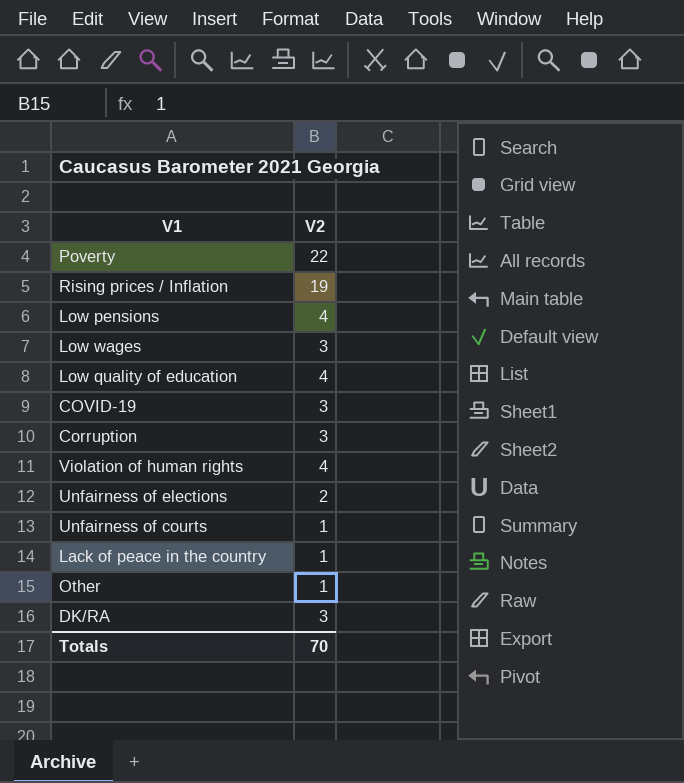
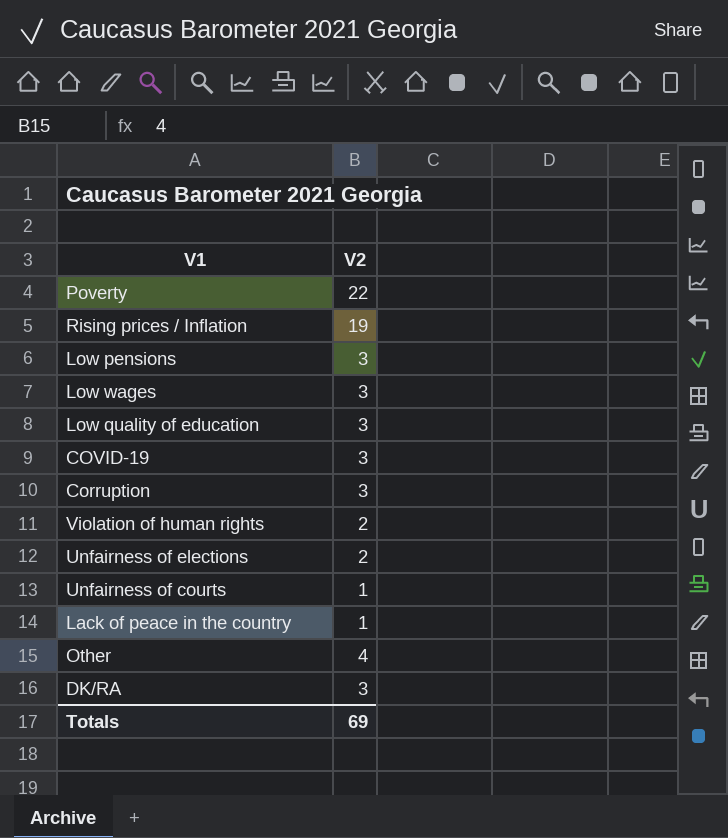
Low pensions | V2: 4 -> 3
Low quality of education | V2: 4 -> 3
Violation of human rights | V2: 4 -> 2
Other | V2: 1 -> 4
Totals | V2: 70 -> 69

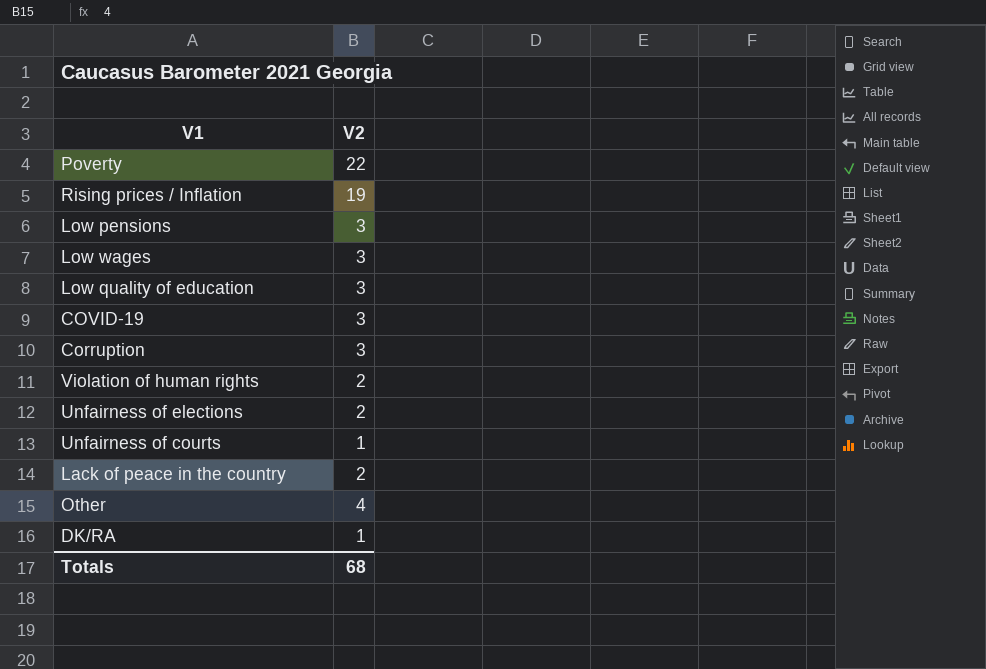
Lack of peace in the country | V2: 1 -> 2
DK/RA | V2: 3 -> 1
Totals | V2: 69 -> 68

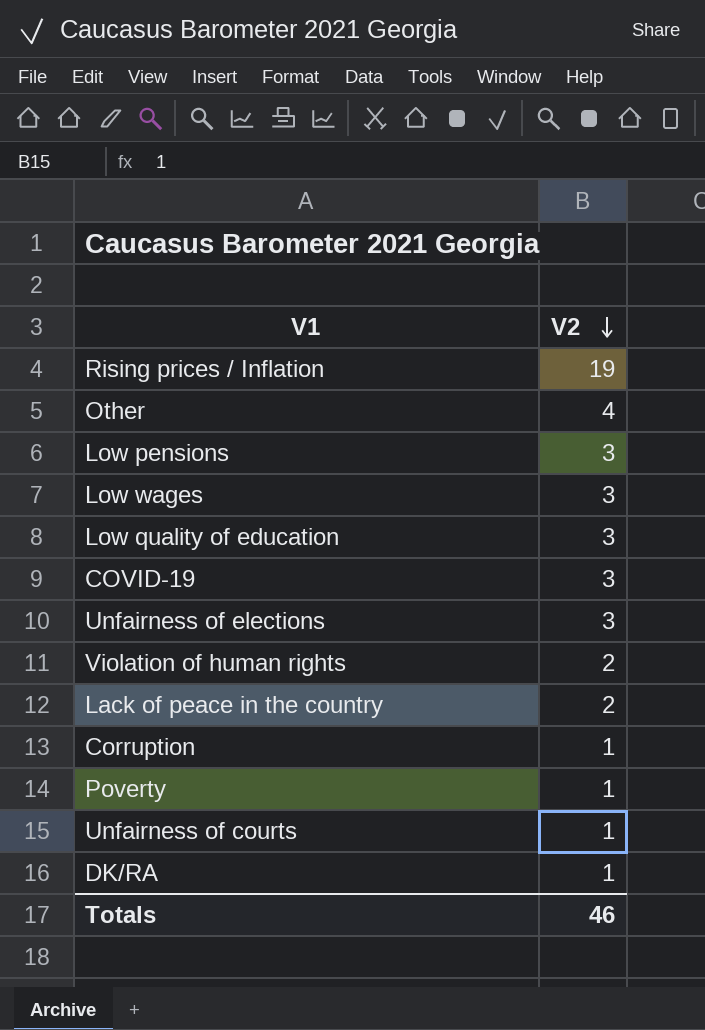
row order: none -> V2 descending
Unfairness of elections | V2: 2 -> 3
Corruption | V2: 3 -> 1
Poverty | V2: 22 -> 1
Totals | V2: 68 -> 46

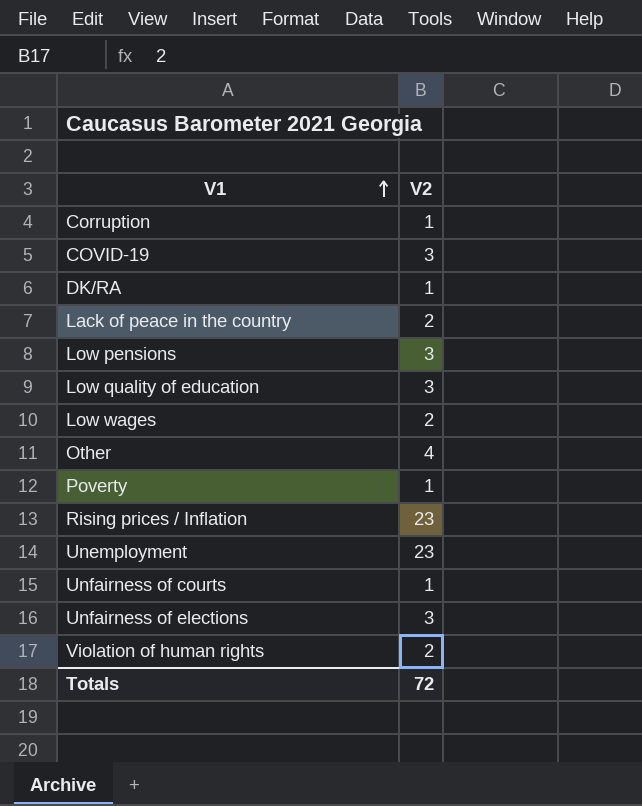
row order: V2 descending -> V1 ascending
Low wages | V2: 3 -> 2
Rising prices / Inflation | V2: 19 -> 23
row Unemployment: none -> 23
Totals | V2: 46 -> 72

